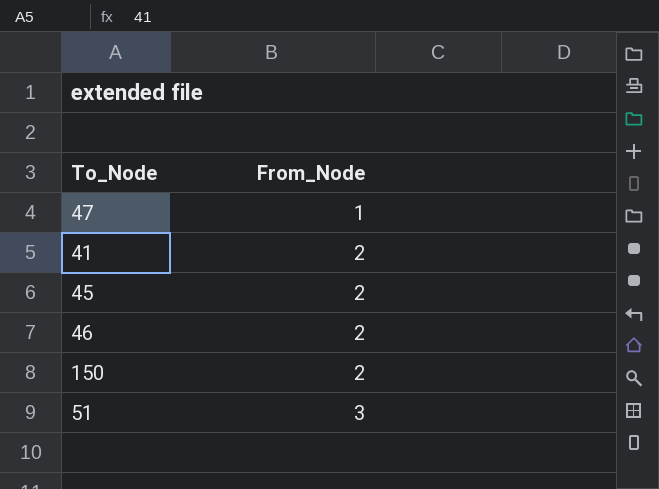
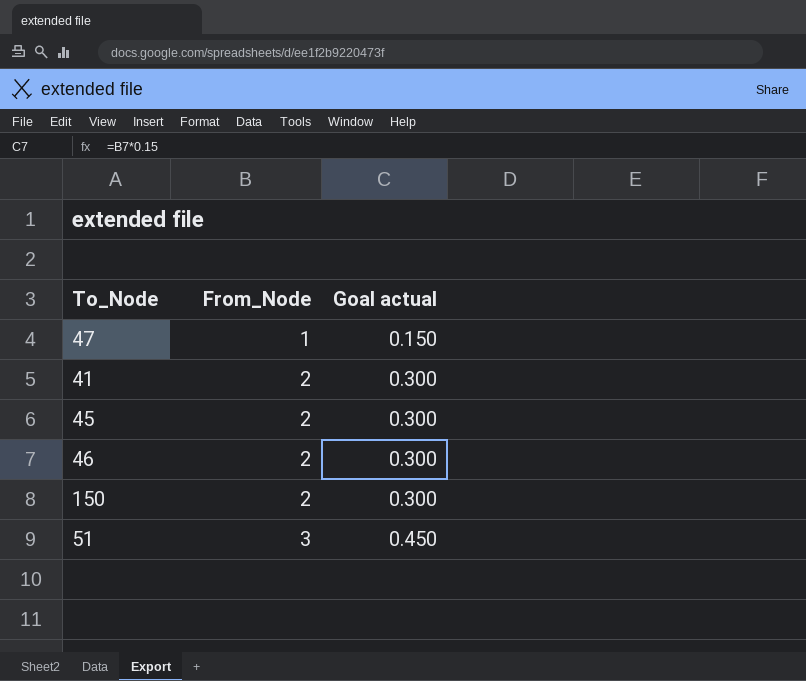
column Goal actual | formula: none -> [From_Node] * 0.15

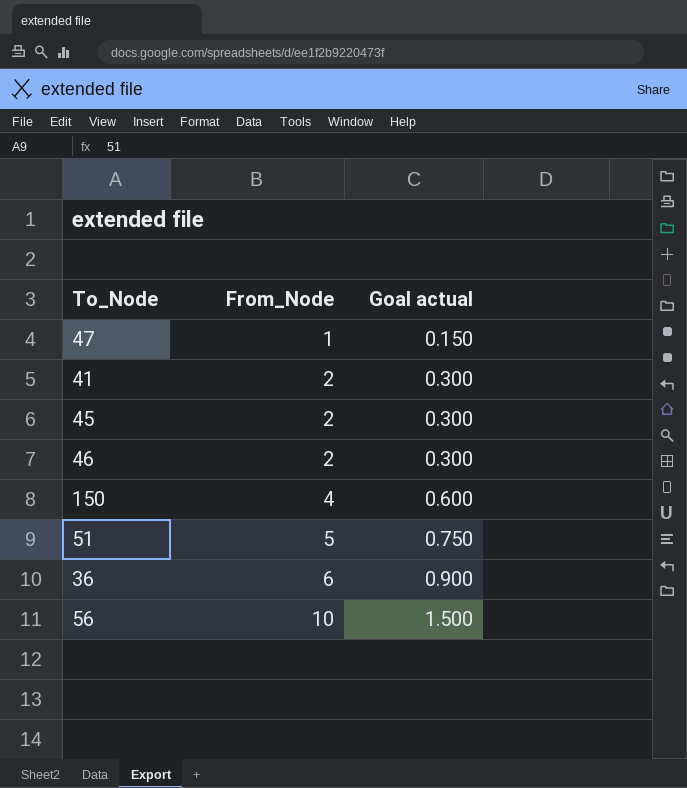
150 | From_Node: 2 -> 4
150 | Goal actual: 0.300 -> 0.600
51 | From_Node: 3 -> 5
51 | Goal actual: 0.450 -> 0.750
row 36: none -> 6 | 0.900
row 56: none -> 10 | 1.500

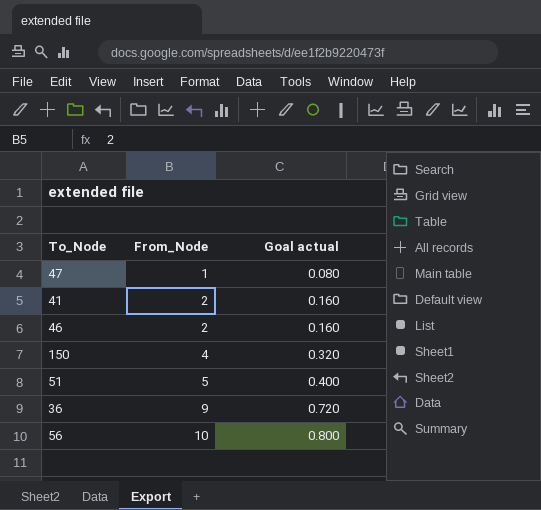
column Goal actual | formula: [From_Node] * 0.15 -> [From_Node] * 0.08
row 45: 2 | 0.300 -> none
36 | From_Node: 6 -> 9

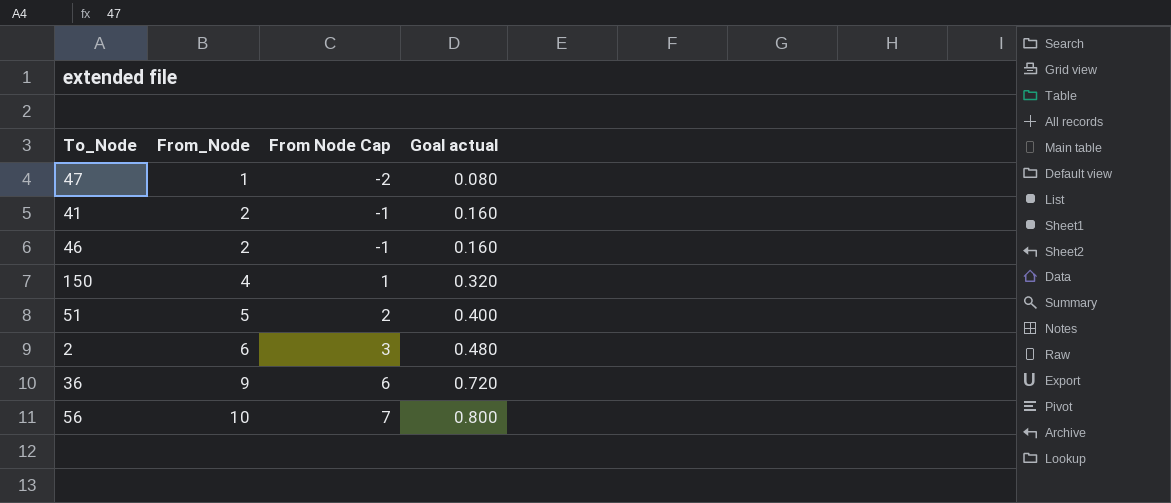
column From Node Cap | formula: none -> [From_Node] - 3
row 2: none -> 6 | 3 | 0.480

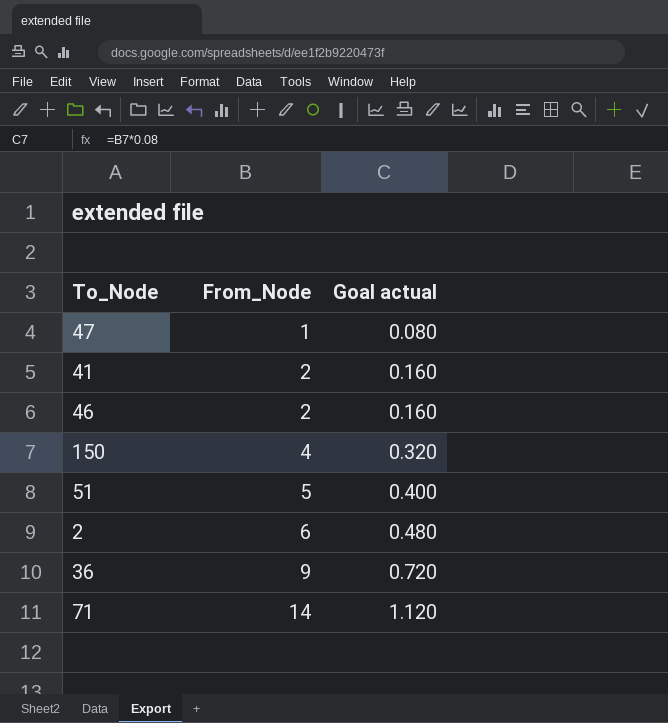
column From Node Cap | formula: [From_Node] - 3 -> none
row 56: 10 | 7 | 0.800 -> none
row 71: none -> 14 | 1.120

